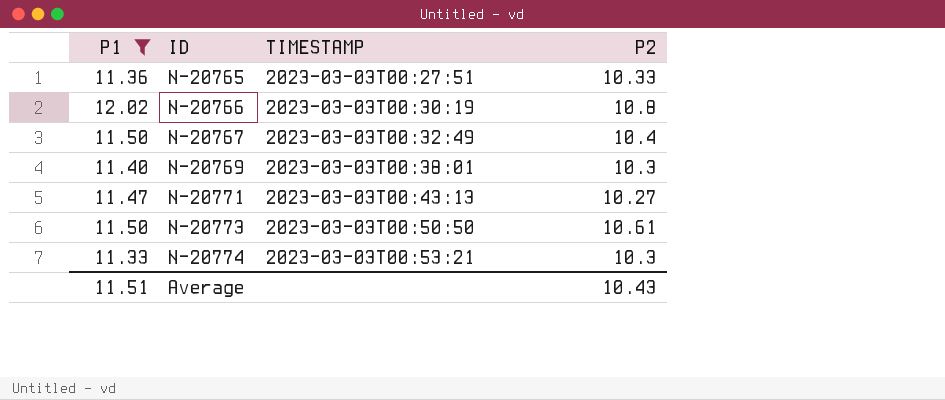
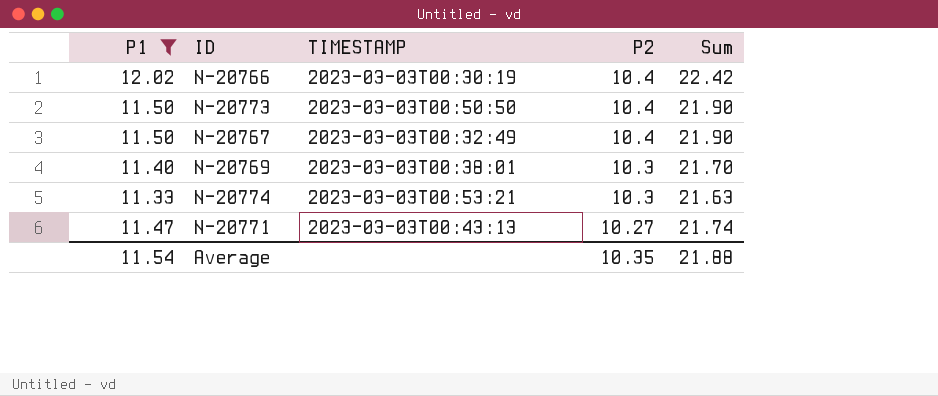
row order: ID ascending -> P2 descending
column Sum | formula: none -> [P1] + [P2]
row N-20765: 11.36 | 2023-03-03T00:27:51 | 10.33 -> none
N-20766 | P2: 10.8 -> 10.4
N-20773 | P2: 10.61 -> 10.4
Average | P1: 11.51 -> 11.54
Average | P2: 10.43 -> 10.35

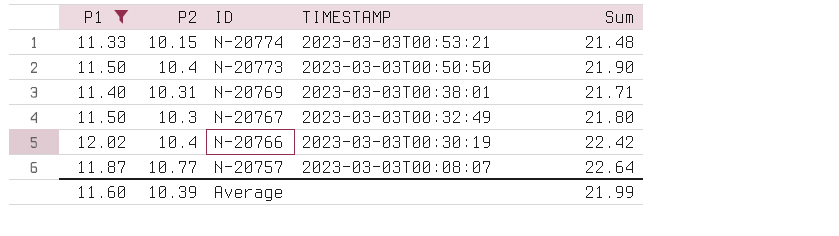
row order: P2 descending -> ID descending
column P2 | position: 4 -> 2
row N-20771: 11.47 | 2023-03-03T00:43:13 | 10.27 | 21.74 -> none
N-20774 | P2: 10.3 -> 10.15
N-20774 | Sum: 21.63 -> 21.48
N-20769 | P2: 10.3 -> 10.31
N-20769 | Sum: 21.70 -> 21.71
N-20767 | P2: 10.4 -> 10.3
N-20767 | Sum: 21.90 -> 21.80
row N-20757: none -> 11.87 | 10.77 | 2023-03-03T00:08:07 | 22.64
Average | P1: 11.54 -> 11.60
Average | P2: 10.35 -> 10.39
Average | Sum: 21.88 -> 21.99

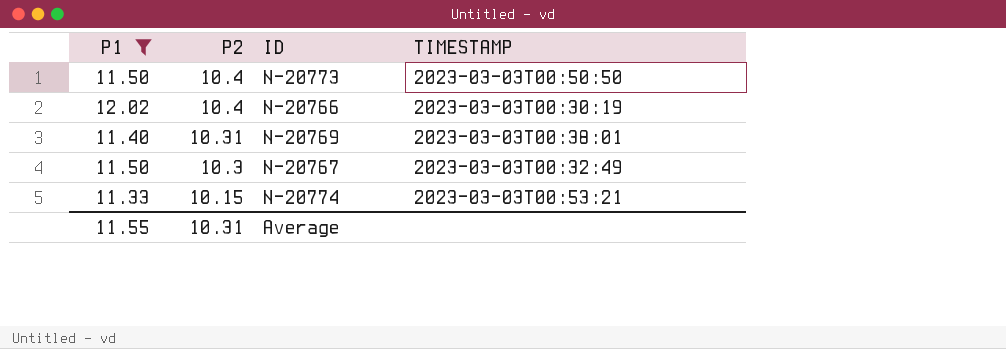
row order: ID descending -> P2 descending
column Sum | formula: [P1] + [P2] -> none
row N-20757: 11.87 | 10.77 | 2023-03-03T00:08:07 | 22.64 -> none
Average | P1: 11.60 -> 11.55
Average | P2: 10.39 -> 10.31

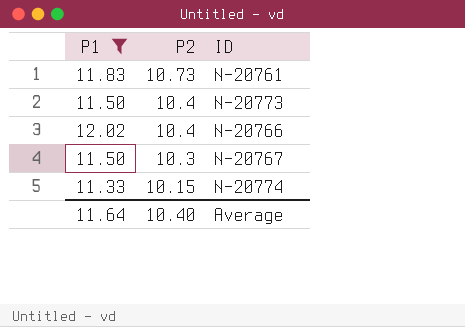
column TIMESTAMP | position: 4 -> none
row N-20769: 11.40 | 10.31 | 2023-03-03T00:38:01 -> none
row N-20761: none -> 11.83 | 10.73
Average | P1: 11.55 -> 11.64
Average | P2: 10.31 -> 10.40

